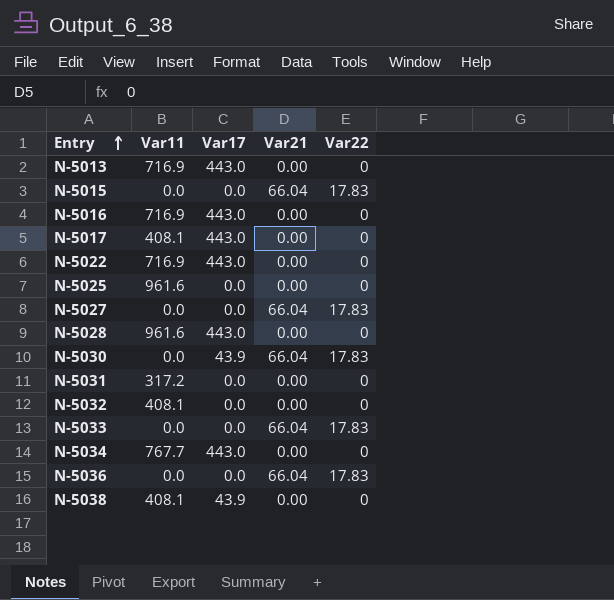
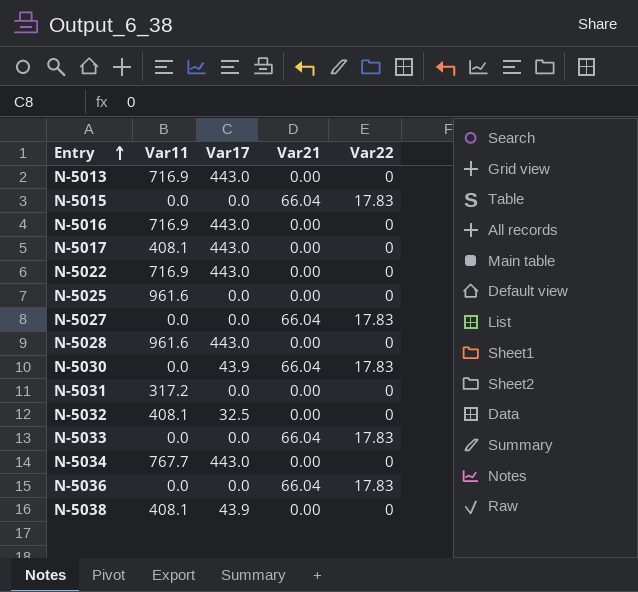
N-5032 | Var17: 0.0 -> 32.5

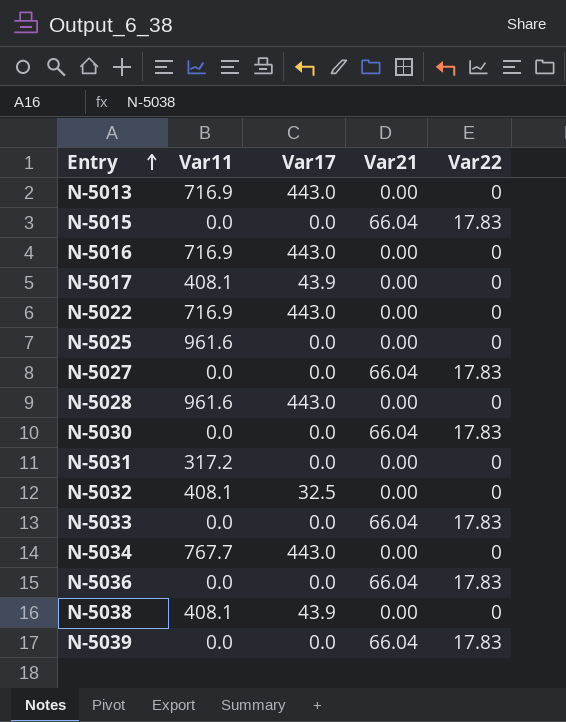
N-5017 | Var17: 443.0 -> 43.9
N-5030 | Var17: 43.9 -> 0.0
row N-5039: none -> 0.0 | 0.0 | 66.04 | 17.83

